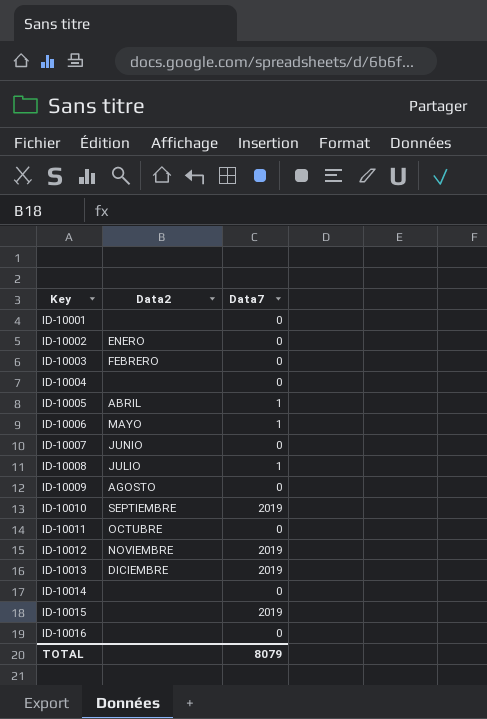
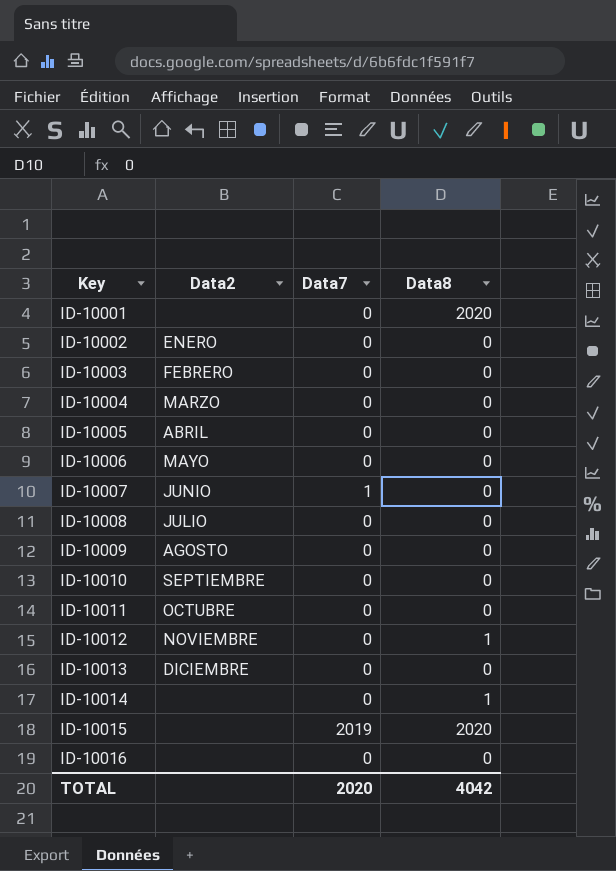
column Data8 | position: none -> 4
ID-10004 | Data2: none -> MARZO
ID-10005 | Data7: 1 -> 0
ID-10006 | Data7: 1 -> 0
ID-10007 | Data7: 0 -> 1
ID-10008 | Data7: 1 -> 0
ID-10010 | Data7: 2019 -> 0
ID-10012 | Data7: 2019 -> 0
ID-10013 | Data7: 2019 -> 0
TOTAL | Data7: 8079 -> 2020

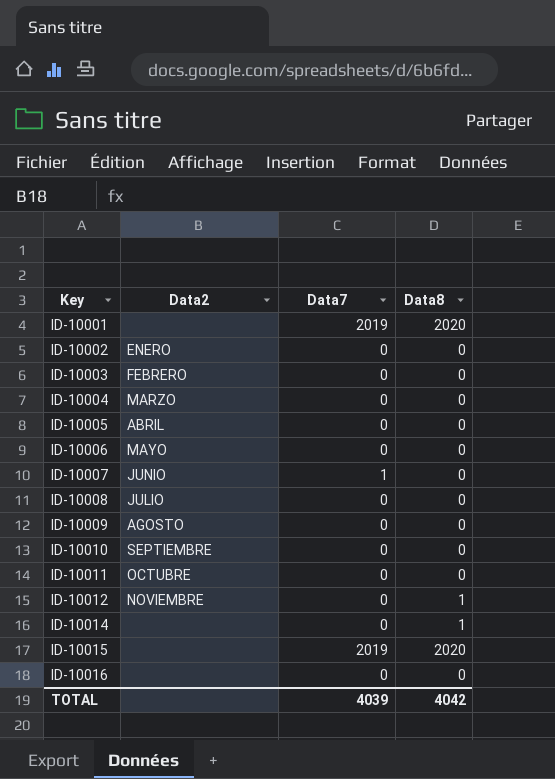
row ID-10013: DICIEMBRE | 0 | 0 -> none
ID-10001 | Data7: 0 -> 2019
TOTAL | Data7: 2020 -> 4039

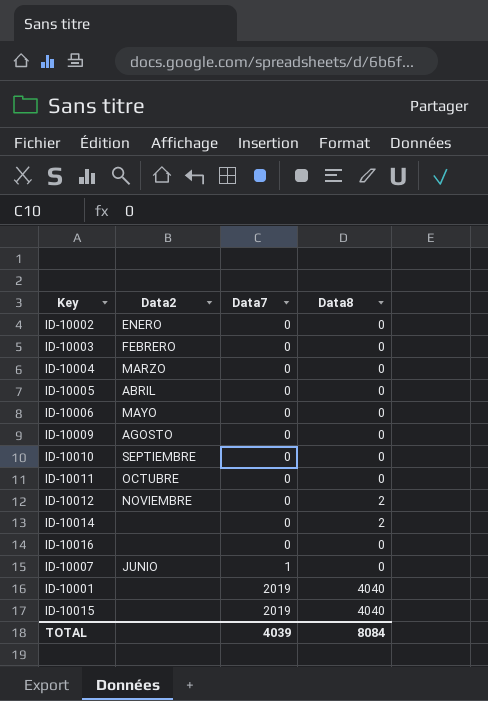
row order: Key ascending -> Data7 ascending
row ID-10008: JULIO | 0 | 0 -> none
ID-10012 | Data8: 1 -> 2
ID-10014 | Data8: 1 -> 2
ID-10001 | Data8: 2020 -> 4040
ID-10015 | Data8: 2020 -> 4040
TOTAL | Data8: 4042 -> 8084

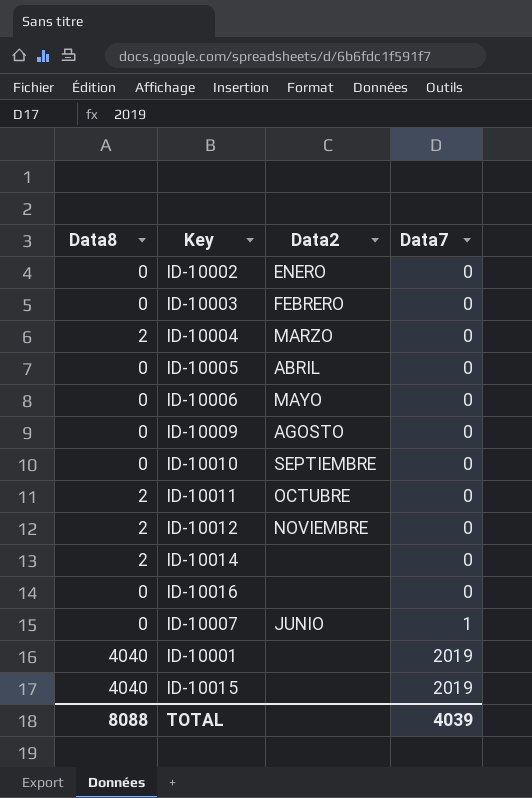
column Data8 | position: 4 -> 1
ID-10004 | Data8: 0 -> 2
ID-10011 | Data8: 0 -> 2
TOTAL | Data8: 8084 -> 8088

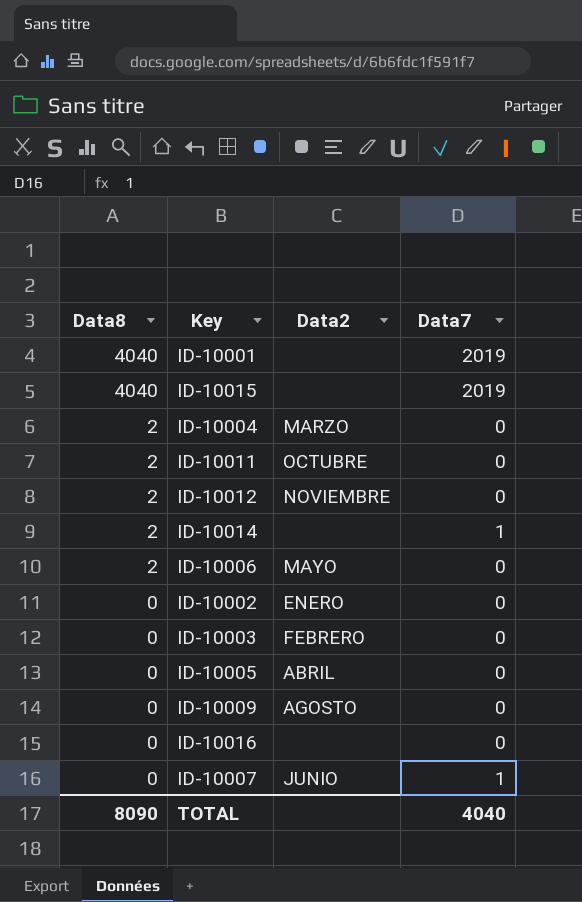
row order: Data7 ascending -> Data8 descending
row ID-10010: 0 | SEPTIEMBRE | 0 -> none
ID-10014 | Data7: 0 -> 1
ID-10006 | Data8: 0 -> 2
TOTAL | Data8: 8088 -> 8090
TOTAL | Data7: 4039 -> 4040

